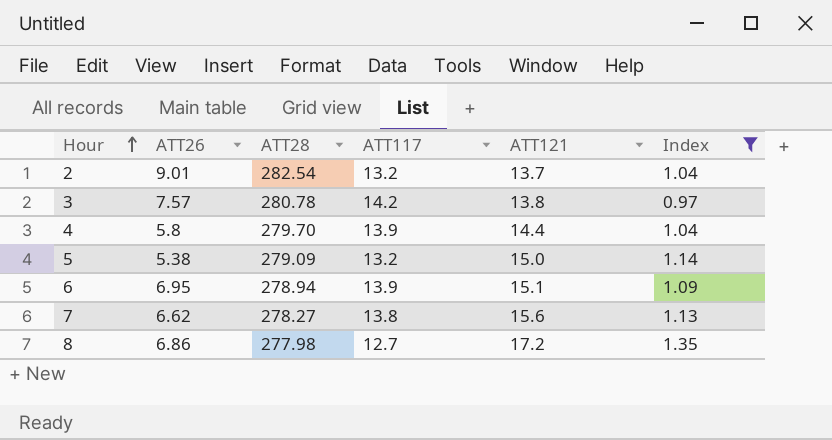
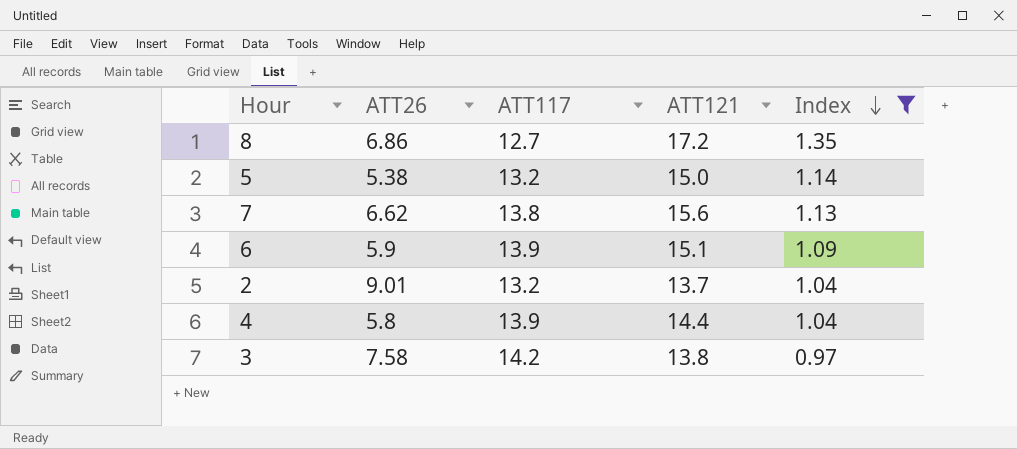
row order: Hour ascending -> Index descending
column ATT28 | position: 3 -> none
6 | ATT26: 6.95 -> 5.9
3 | ATT26: 7.57 -> 7.58

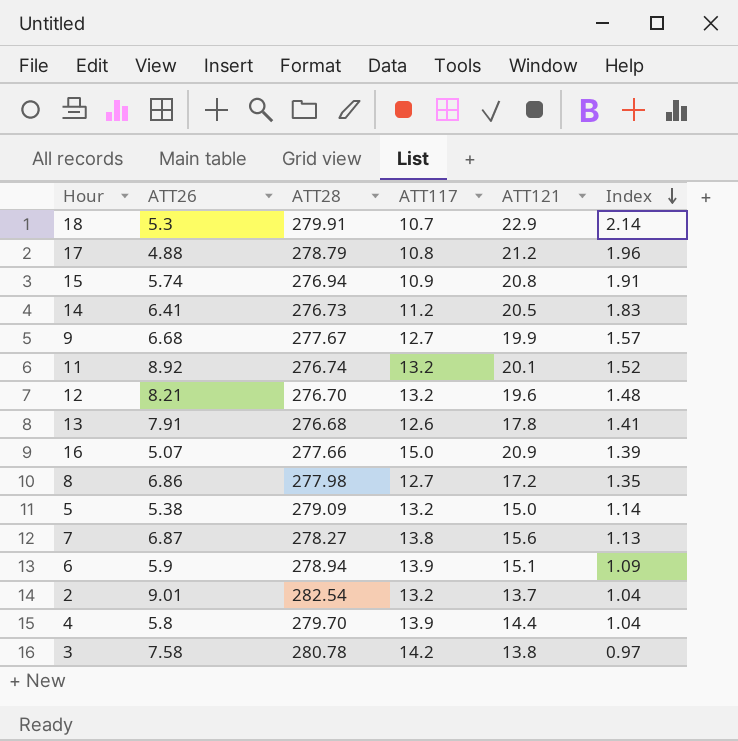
filter: Index <= 1.35 -> none
column ATT28 | position: none -> 3
7 | ATT26: 6.62 -> 6.87

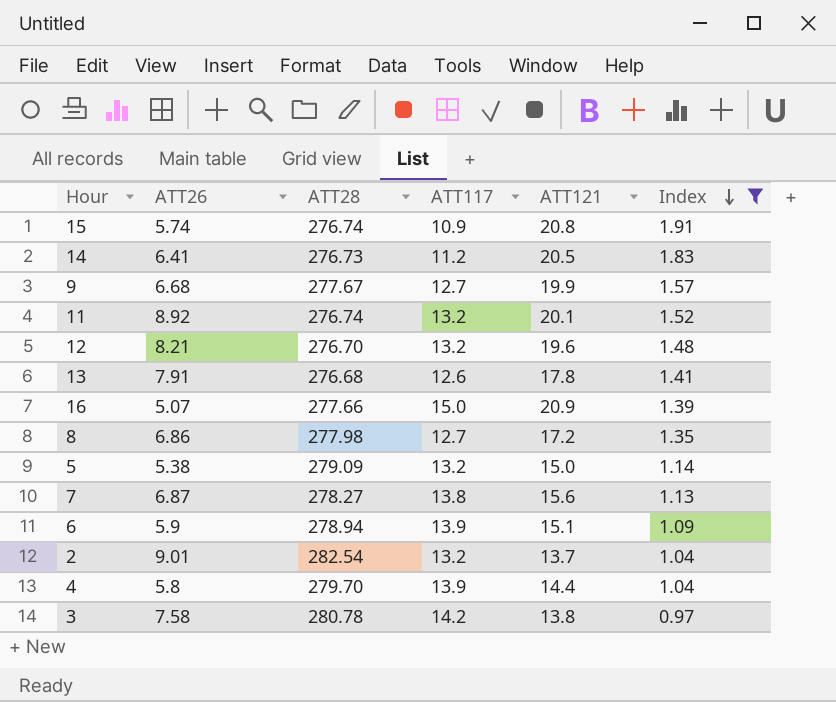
filter: none -> Index <= 1.91
15 | ATT28: 276.94 -> 276.74

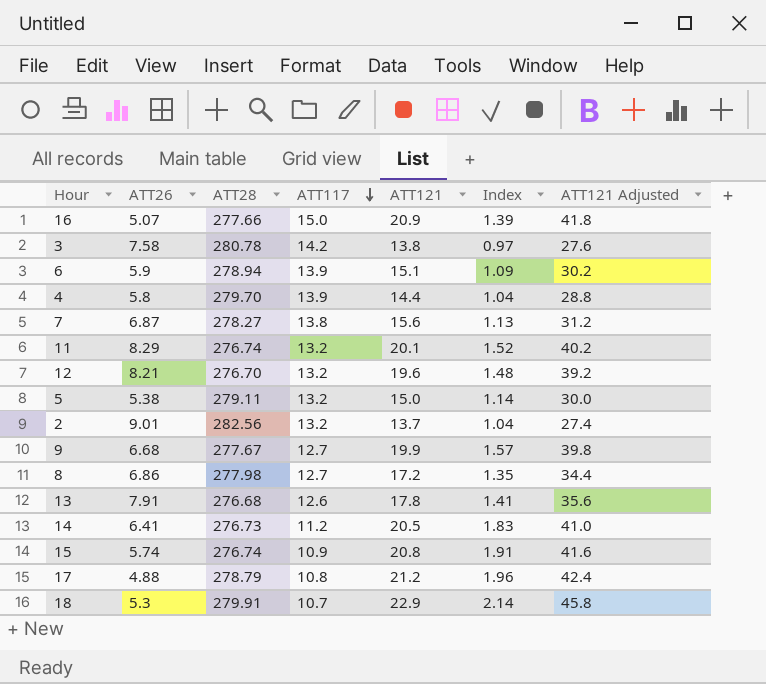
filter: Index <= 1.91 -> none
row order: Index descending -> ATT117 descending
column ATT121 Adjusted | formula: none -> [ATT121] * 2
11 | ATT26: 8.92 -> 8.29
5 | ATT28: 279.09 -> 279.11
2 | ATT28: 282.54 -> 282.56

